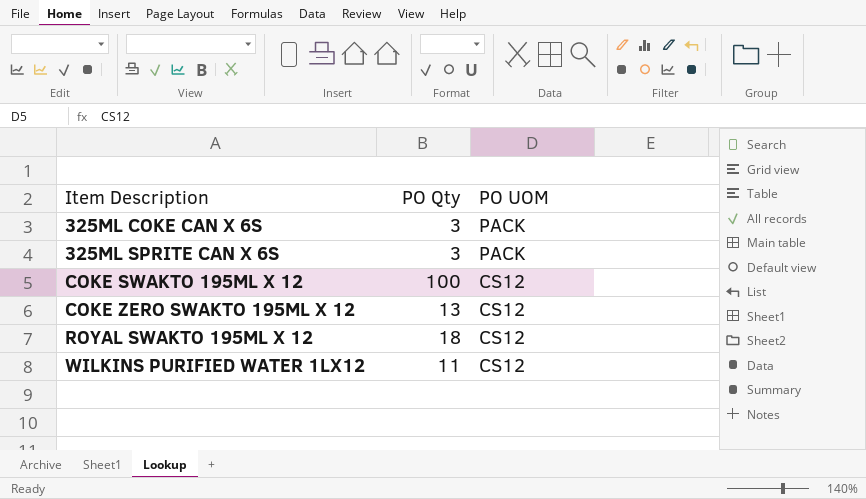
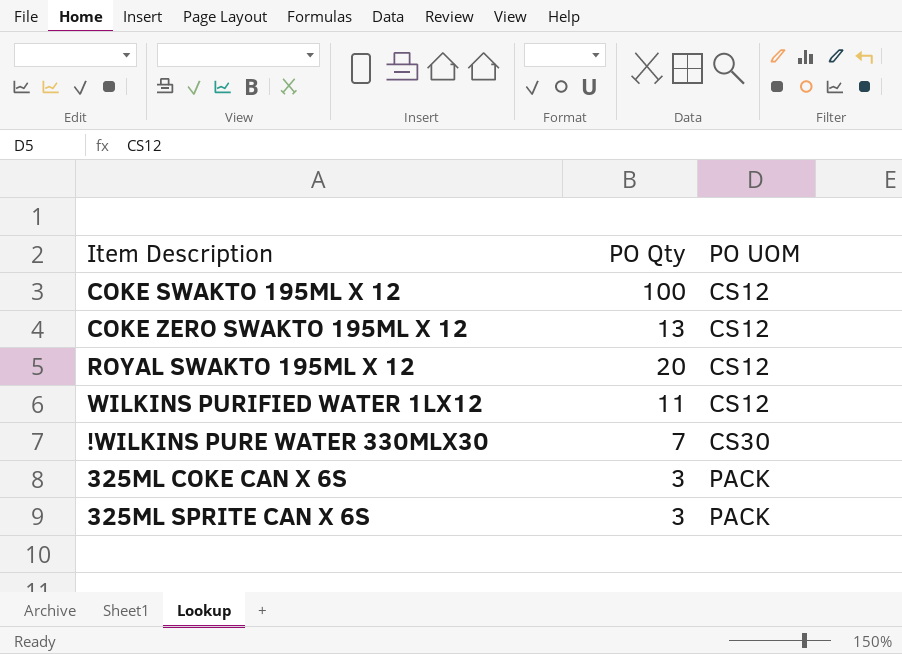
row order: Item Description ascending -> PO UOM ascending
ROYAL SWAKTO 195ML X 12 | PO Qty: 18 -> 20
row !WILKINS PURE WATER 330MLX30: none -> 7 | CS30

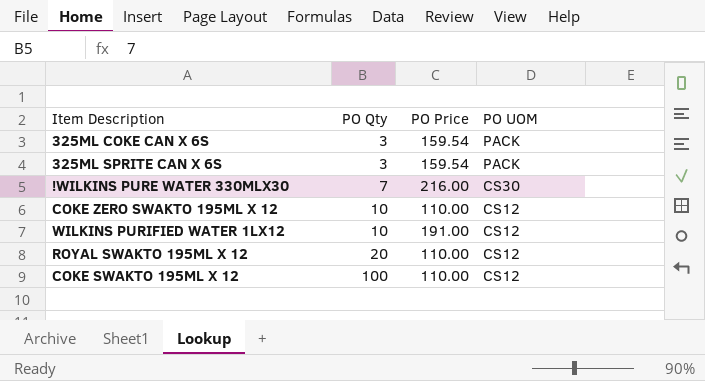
row order: PO UOM ascending -> PO Qty ascending
column PO Price | position: none -> 3
COKE ZERO SWAKTO 195ML X 12 | PO Qty: 13 -> 10
WILKINS PURIFIED WATER 1LX12 | PO Qty: 11 -> 10

